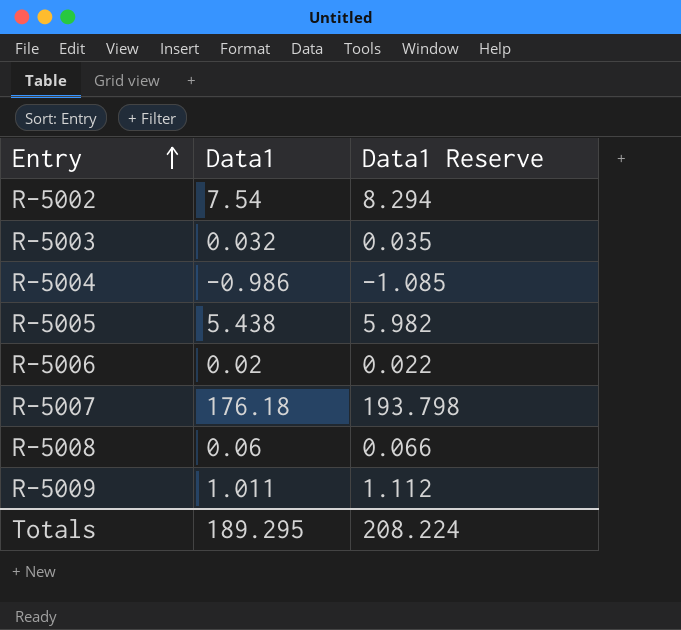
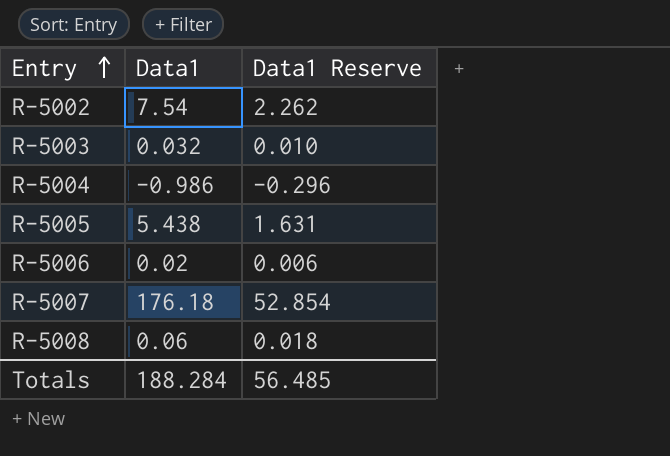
column Data1 Reserve | formula: [Data1] * 1.1 -> [Data1] * 0.3
row R-5009: 1.011 | 1.112 -> none
Totals | Data1: 189.295 -> 188.284
Totals | Data1 Reserve: 208.224 -> 56.485

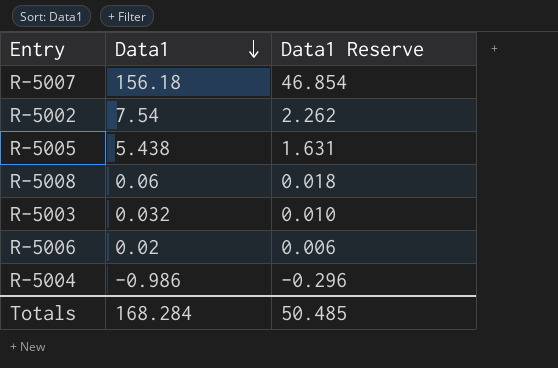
row order: Entry ascending -> Data1 descending
R-5007 | Data1: 176.18 -> 156.18
R-5007 | Data1 Reserve: 52.854 -> 46.854
Totals | Data1: 188.284 -> 168.284
Totals | Data1 Reserve: 56.485 -> 50.485

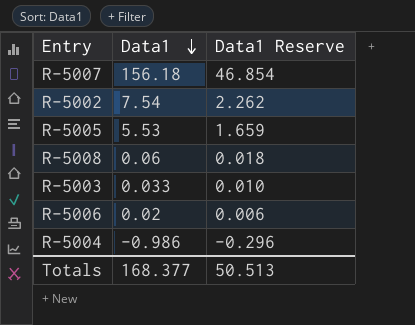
R-5005 | Data1: 5.438 -> 5.53
R-5005 | Data1 Reserve: 1.631 -> 1.659
R-5003 | Data1: 0.032 -> 0.033
Totals | Data1: 168.284 -> 168.377
Totals | Data1 Reserve: 50.485 -> 50.513

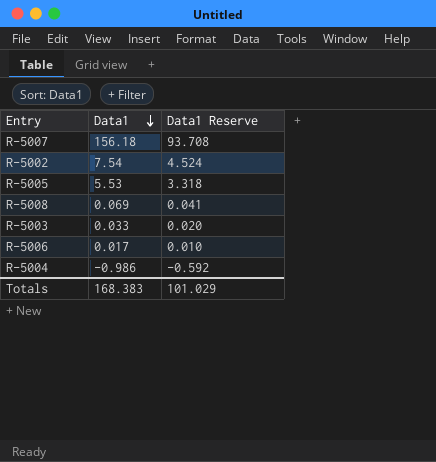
column Data1 Reserve | formula: [Data1] * 0.3 -> [Data1] * 0.6
R-5008 | Data1: 0.06 -> 0.069
R-5006 | Data1: 0.02 -> 0.017
Totals | Data1: 168.377 -> 168.383
Totals | Data1 Reserve: 50.513 -> 101.029

